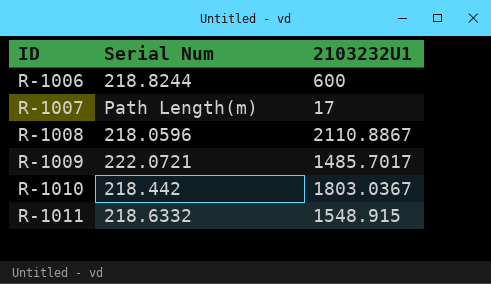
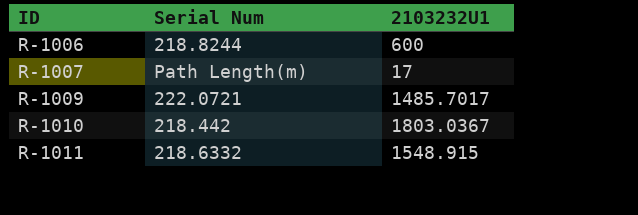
row R-1008: 218.0596 | 2110.8867 -> none

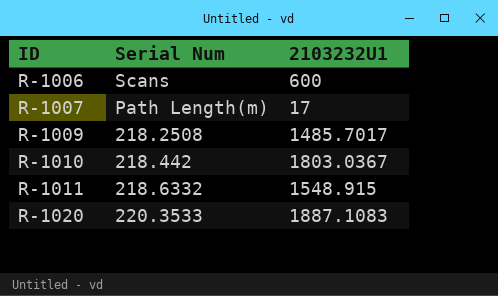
R-1006 | Serial Num: 218.8244 -> Scans
R-1009 | Serial Num: 222.0721 -> 218.2508
row R-1020: none -> 220.3533 | 1887.1083

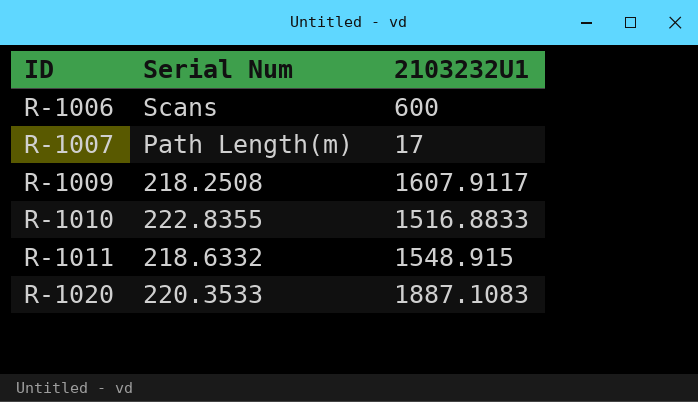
R-1009 | 2103232U1: 1485.7017 -> 1607.9117
R-1010 | Serial Num: 218.442 -> 222.8355
R-1010 | 2103232U1: 1803.0367 -> 1516.8833

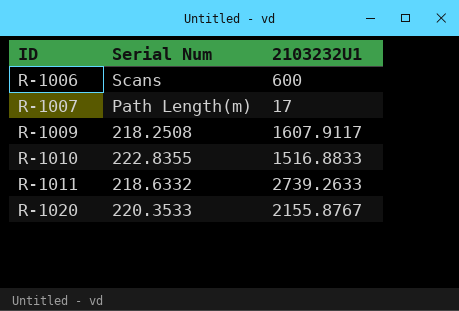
R-1011 | 2103232U1: 1548.915 -> 2739.2633
R-1020 | 2103232U1: 1887.1083 -> 2155.8767

